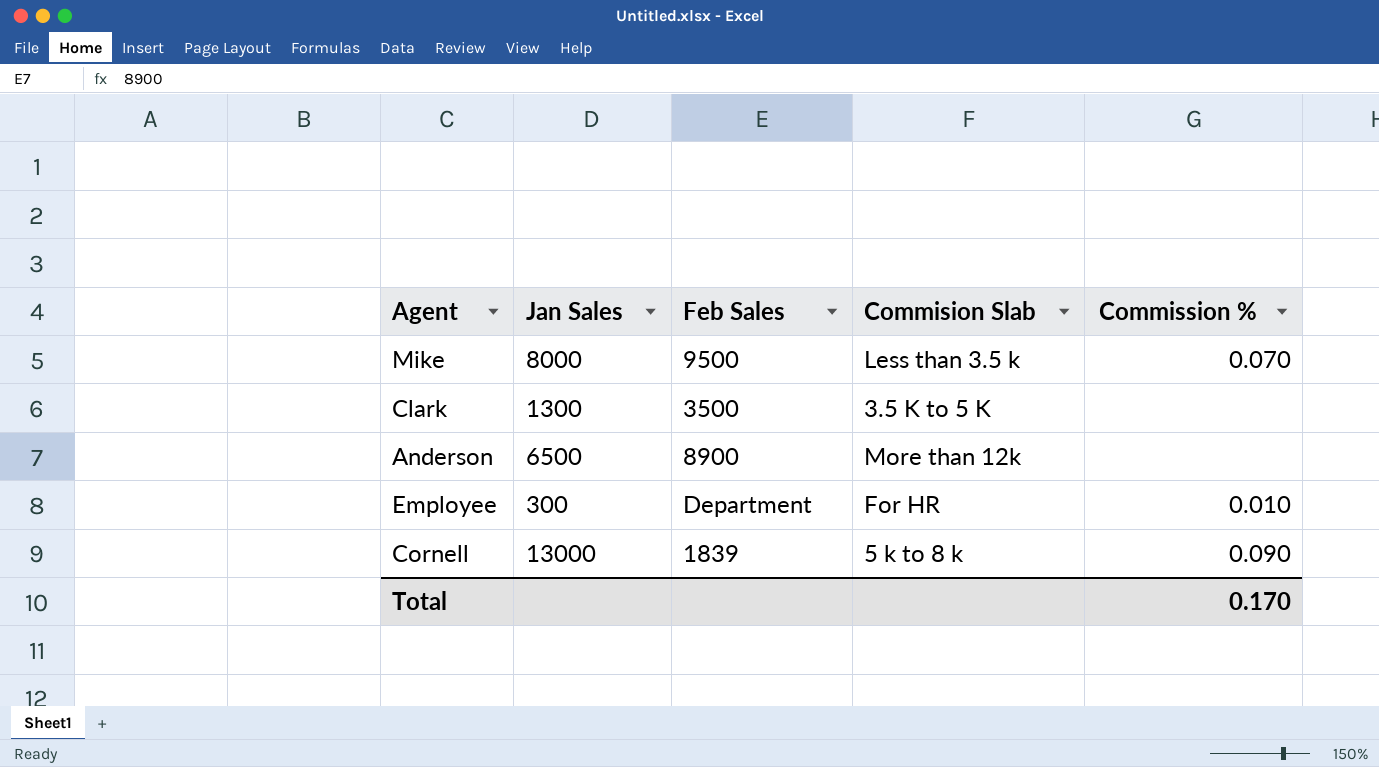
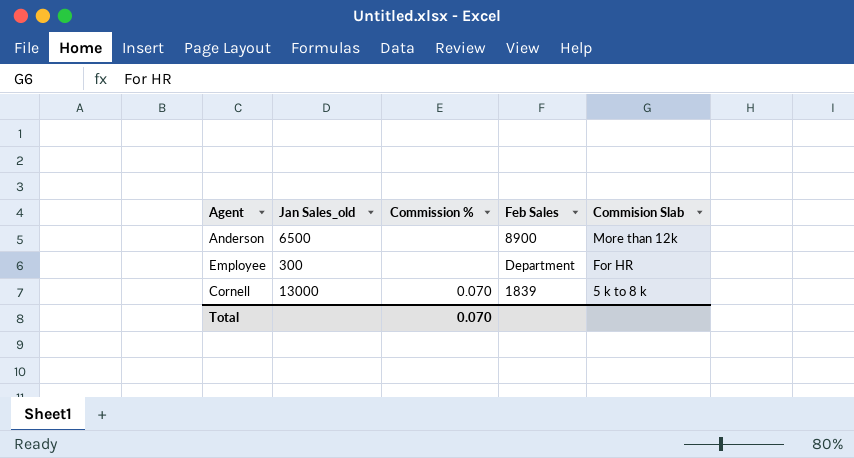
column name: Jan Sales -> Jan Sales_old
column Commission % | position: 5 -> 3
row Mike: 8000 | 9500 | Less than 3.5 k | 0.070 -> none
row Clark: 1300 | 3500 | 3.5 K to 5 K | none -> none
Employee | Commission %: 0.010 -> none
Cornell | Commission %: 0.090 -> 0.070
Total | Commission %: 0.170 -> 0.070

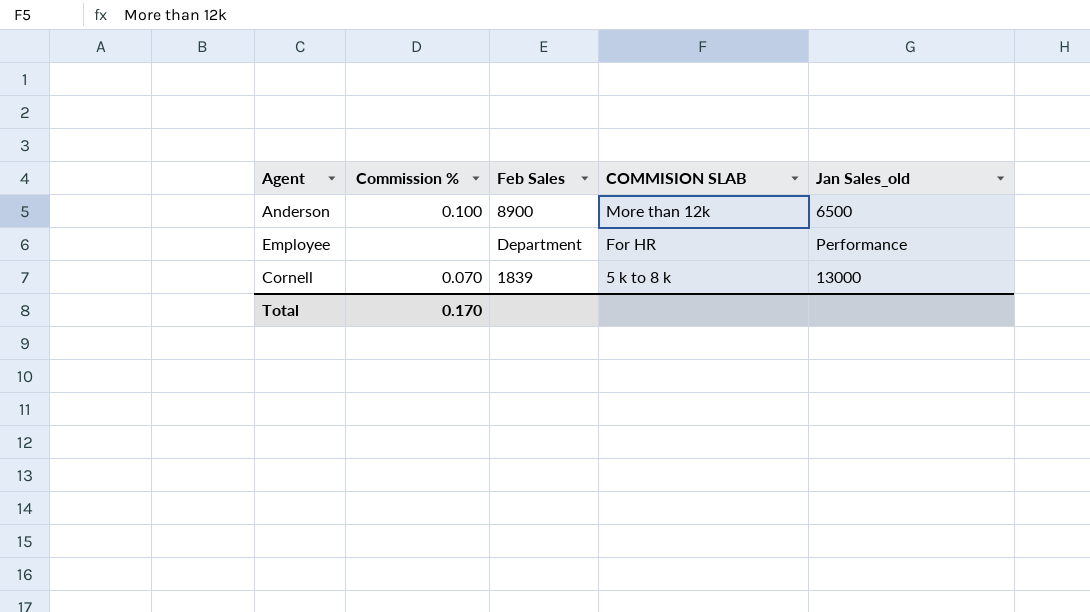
column name: Commision Slab -> COMMISION SLAB
column Jan Sales_old | position: 2 -> 5
Anderson | Commission %: none -> 0.100
Employee | Jan Sales_old: 300 -> Performance
Total | Commission %: 0.070 -> 0.170

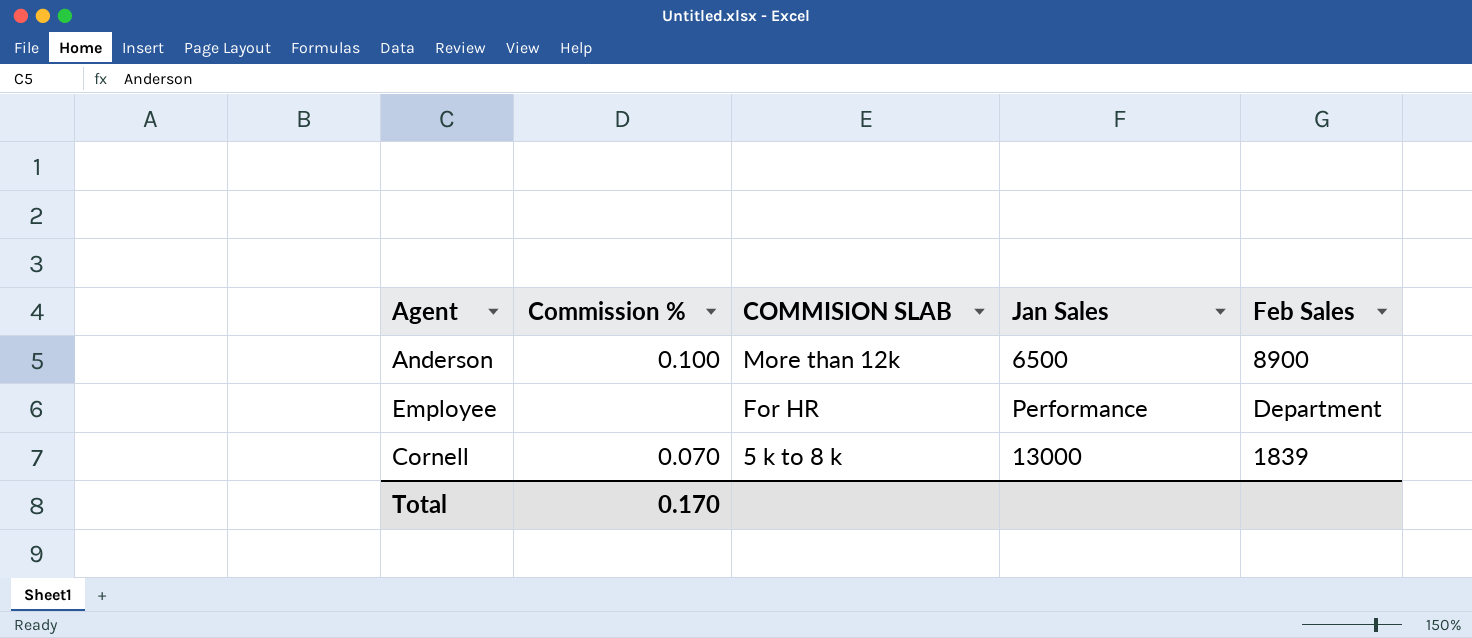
column name: Jan Sales_old -> Jan Sales
column Feb Sales | position: 3 -> 5

